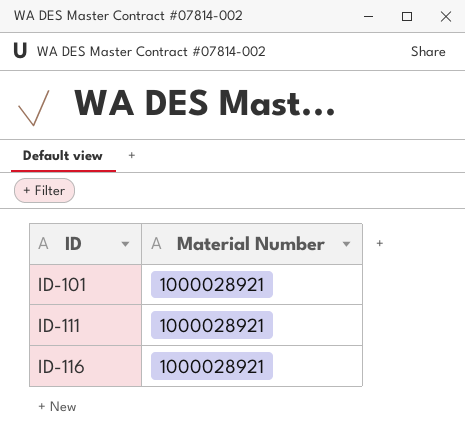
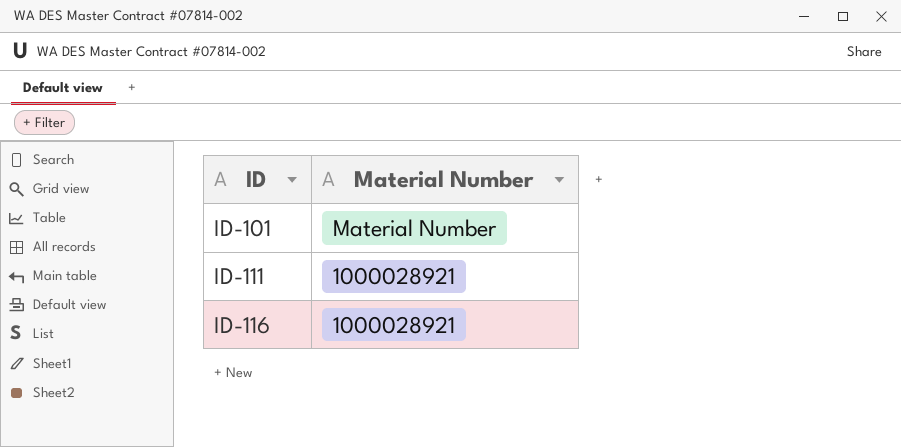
ID-101 | Material Number: 1000028921 -> Material Number

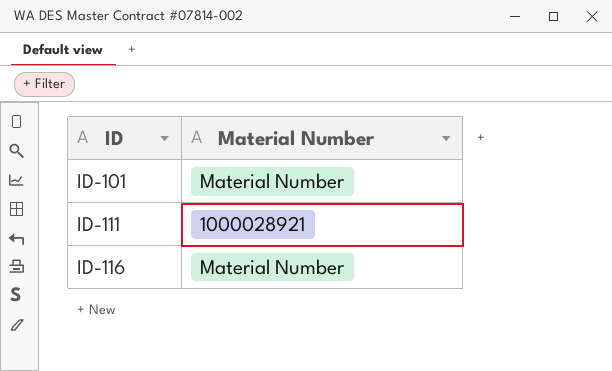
ID-116 | Material Number: 1000028921 -> Material Number

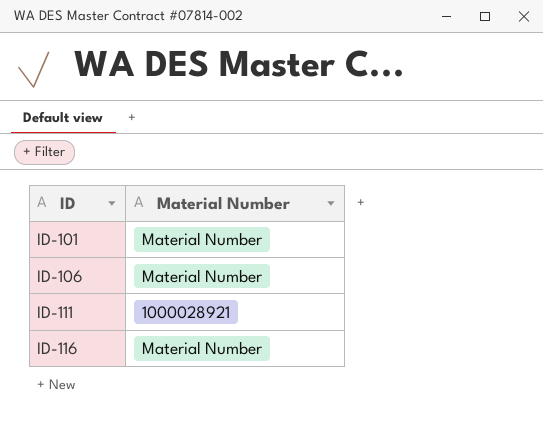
row ID-106: none -> Material Number

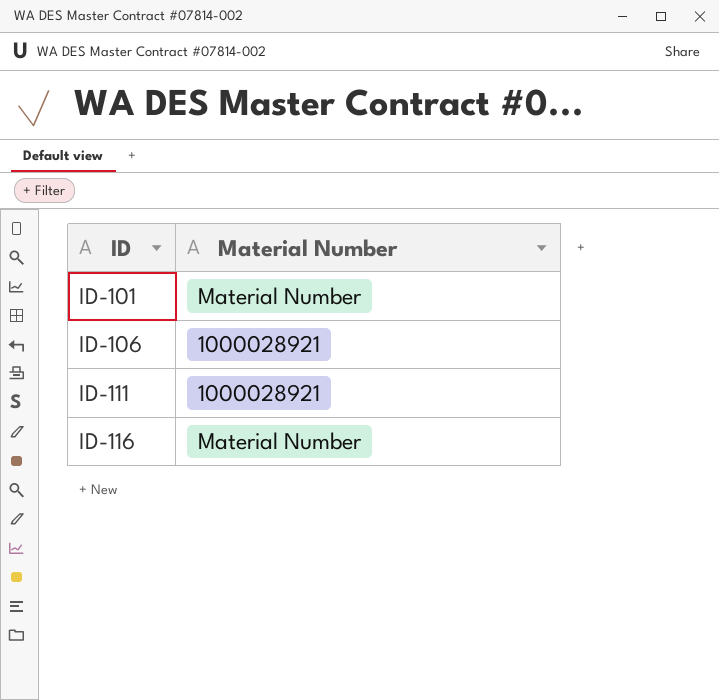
ID-106 | Material Number: Material Number -> 1000028921

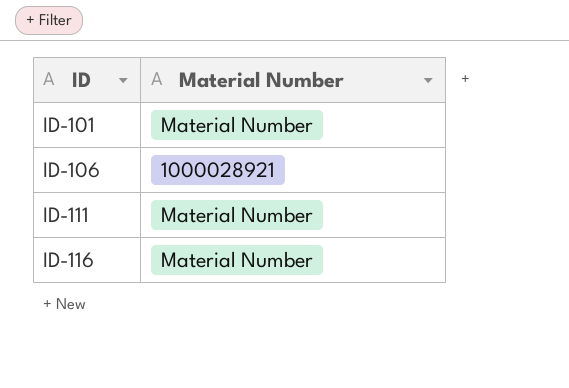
ID-111 | Material Number: 1000028921 -> Material Number

